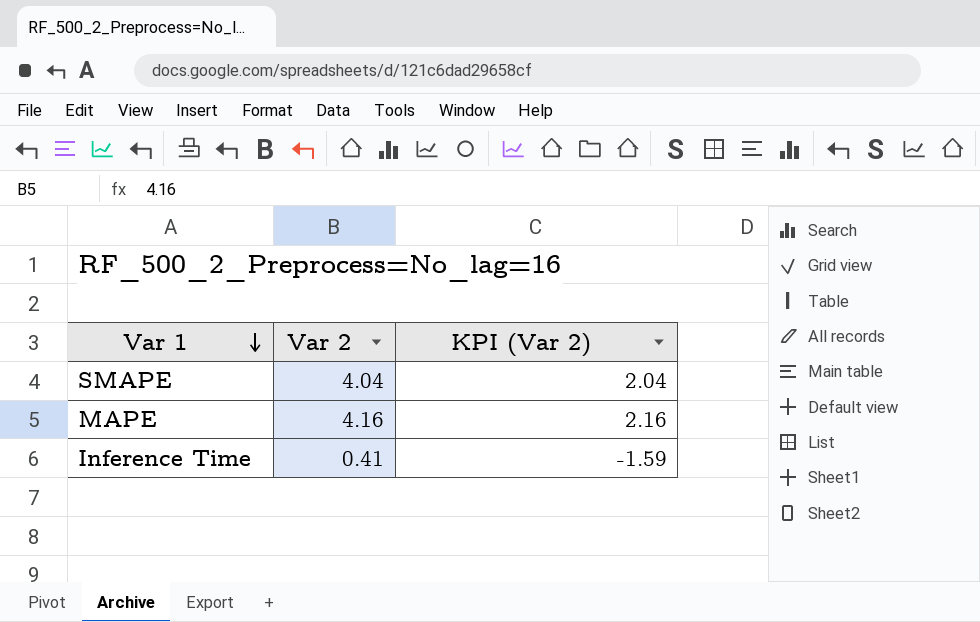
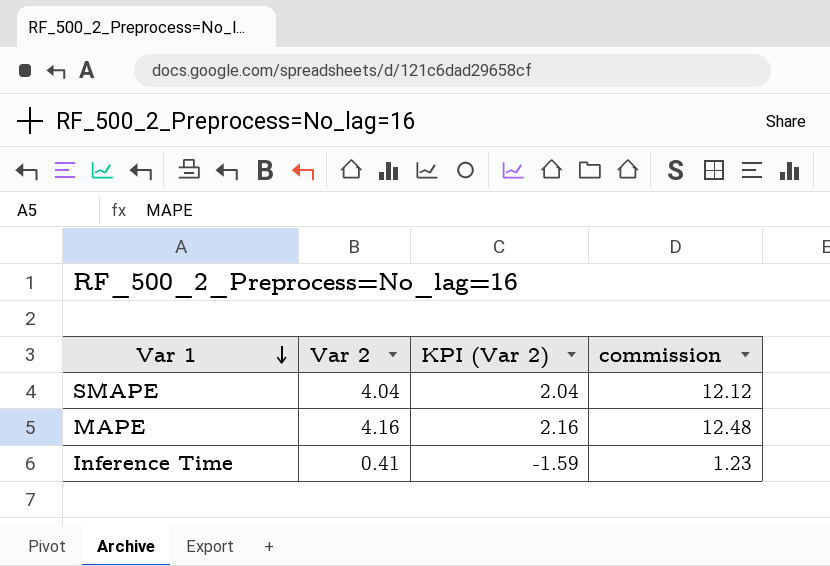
column commission | formula: none -> [Var 2] * 3

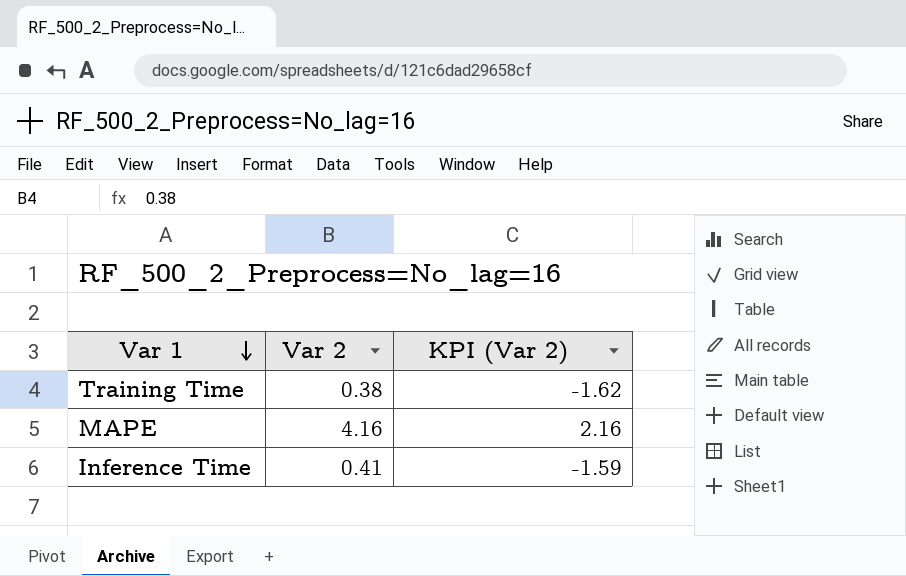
column commission | formula: [Var 2] * 3 -> none
row SMAPE: 4.04 | 2.04 | 12.12 -> none
row Training Time: none -> 0.38 | -1.62

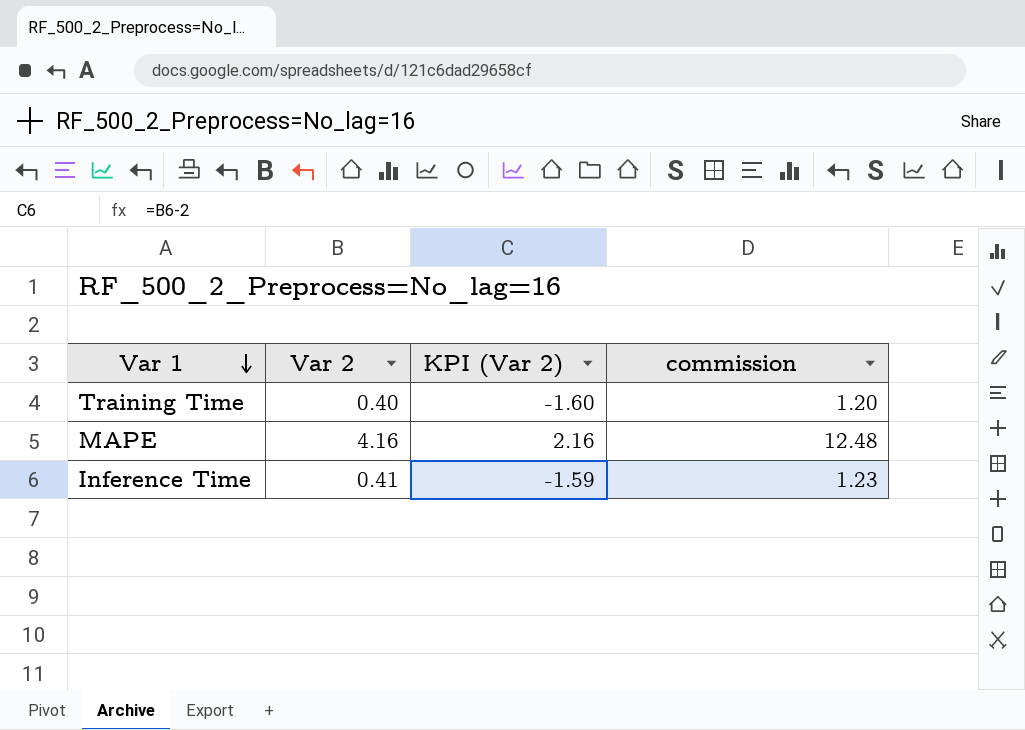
column commission | formula: none -> [Var 2] * 3
Training Time | Var 2: 0.38 -> 0.40
Training Time | KPI (Var 2): -1.62 -> -1.60

